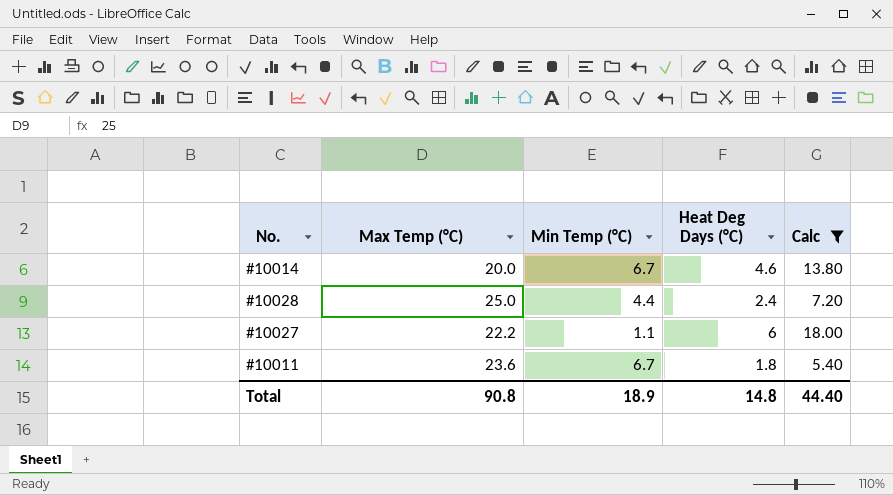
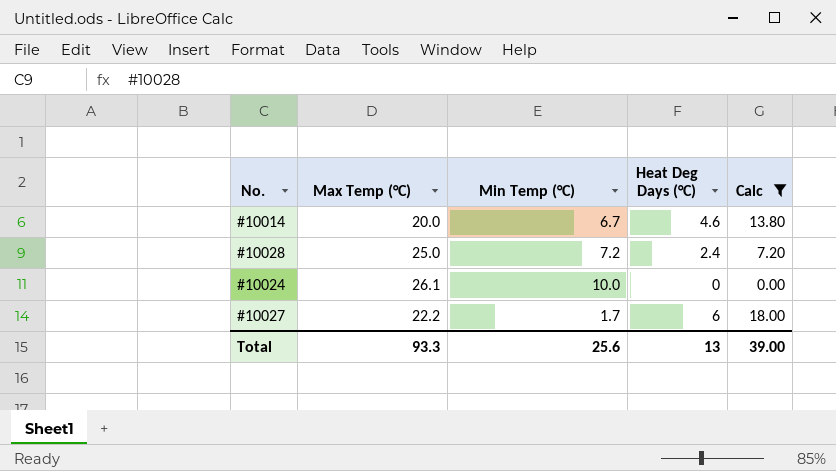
row #10011: 23.6 | 6.7 | 1.8 | 5.40 -> none
#10028 | Min Temp (°C): 4.4 -> 7.2
row #10024: none -> 26.1 | 10.0 | 0 | 0.00
#10027 | Min Temp (°C): 1.1 -> 1.7
Total | Max Temp (°C): 90.8 -> 93.3
Total | Min Temp (°C): 18.9 -> 25.6
Total | Heat Deg Days (°C): 14.8 -> 13
Total | Calc: 44.40 -> 39.00

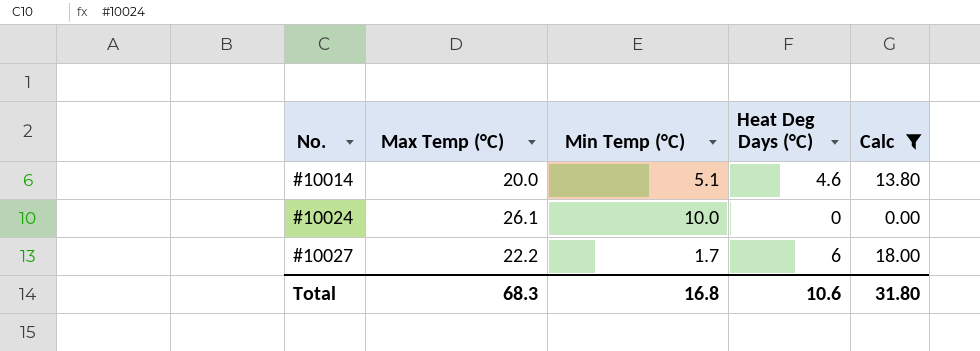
row #10028: 25.0 | 7.2 | 2.4 | 7.20 -> none
#10014 | Min Temp (°C): 6.7 -> 5.1
Total | Max Temp (°C): 93.3 -> 68.3
Total | Min Temp (°C): 25.6 -> 16.8
Total | Heat Deg Days (°C): 13 -> 10.6
Total | Calc: 39.00 -> 31.80

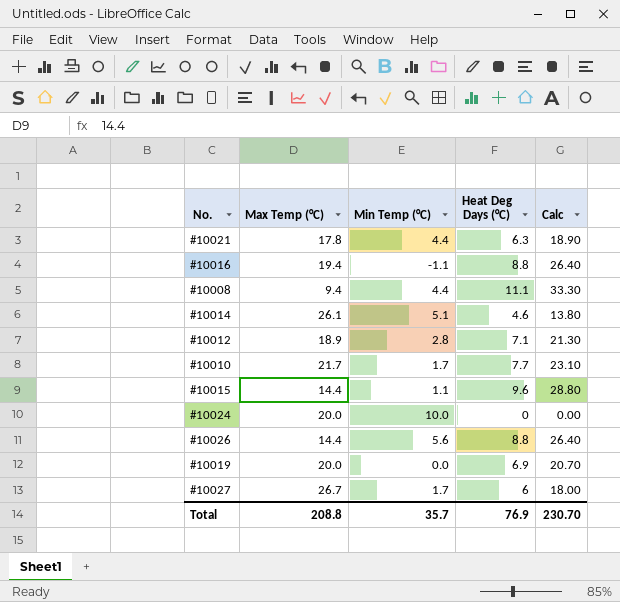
filter: Calc <= 18.00 -> none
#10014 | Max Temp (°C): 20.0 -> 26.1
#10024 | Max Temp (°C): 26.1 -> 20.0
#10027 | Max Temp (°C): 22.2 -> 26.7
Total | Max Temp (°C): 68.3 -> 208.8
Total | Min Temp (°C): 16.8 -> 35.7
Total | Heat Deg Days (°C): 10.6 -> 76.9
Total | Calc: 31.80 -> 230.70

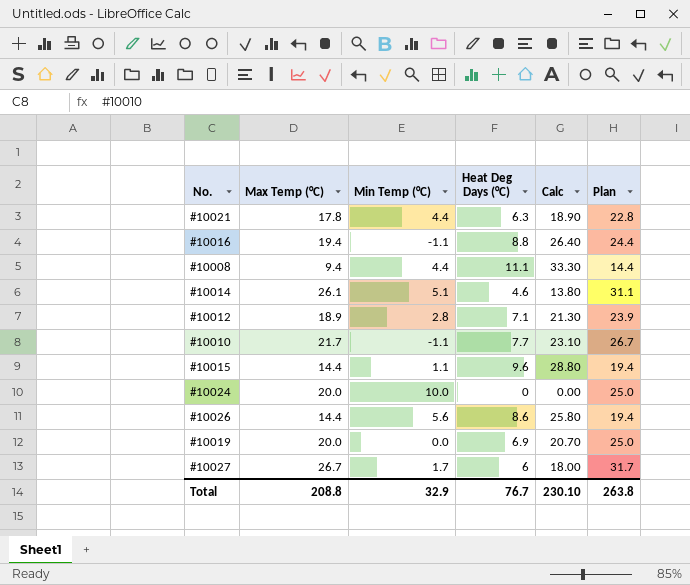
column Plan | formula: none -> [Max Temp (°C)] + 5
#10010 | Min Temp (°C): 1.7 -> -1.1
#10026 | Heat Deg Days (°C): 8.8 -> 8.6
#10026 | Calc: 26.40 -> 25.80
Total | Min Temp (°C): 35.7 -> 32.9
Total | Heat Deg Days (°C): 76.9 -> 76.7
Total | Calc: 230.70 -> 230.10

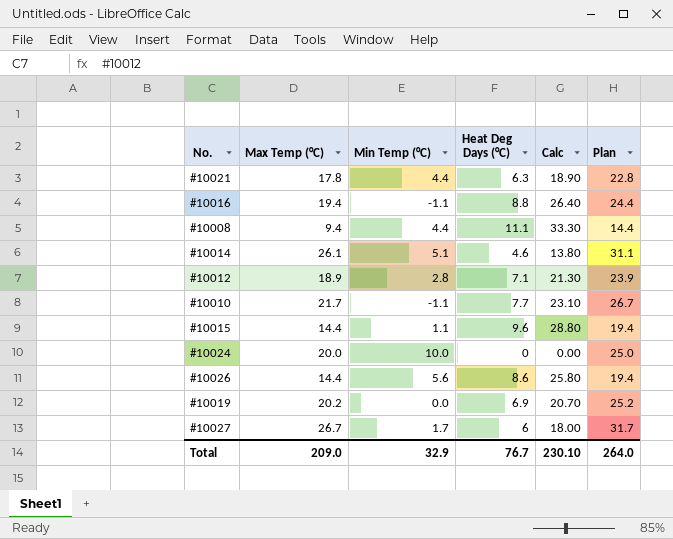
#10019 | Max Temp (°C): 20.0 -> 20.2
#10019 | Plan: 25.0 -> 25.2
Total | Max Temp (°C): 208.8 -> 209.0
Total | Plan: 263.8 -> 264.0

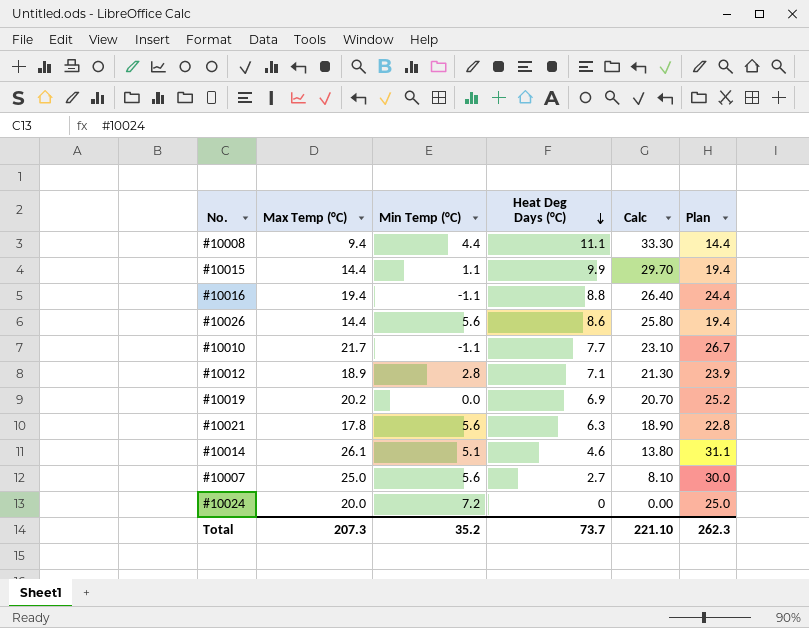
row order: none -> Heat Deg Days (°C) descending
row #10027: 26.7 | 1.7 | 6 | 18.00 | 31.7 -> none
#10015 | Heat Deg Days (°C): 9.6 -> 9.9
#10015 | Calc: 28.80 -> 29.70
#10021 | Min Temp (°C): 4.4 -> 5.6
row #10007: none -> 25.0 | 5.6 | 2.7 | 8.10 | 30.0
#10024 | Min Temp (°C): 10.0 -> 7.2
Total | Max Temp (°C): 209.0 -> 207.3
Total | Min Temp (°C): 32.9 -> 35.2
Total | Heat Deg Days (°C): 76.7 -> 73.7
Total | Calc: 230.10 -> 221.10
Total | Plan: 264.0 -> 262.3

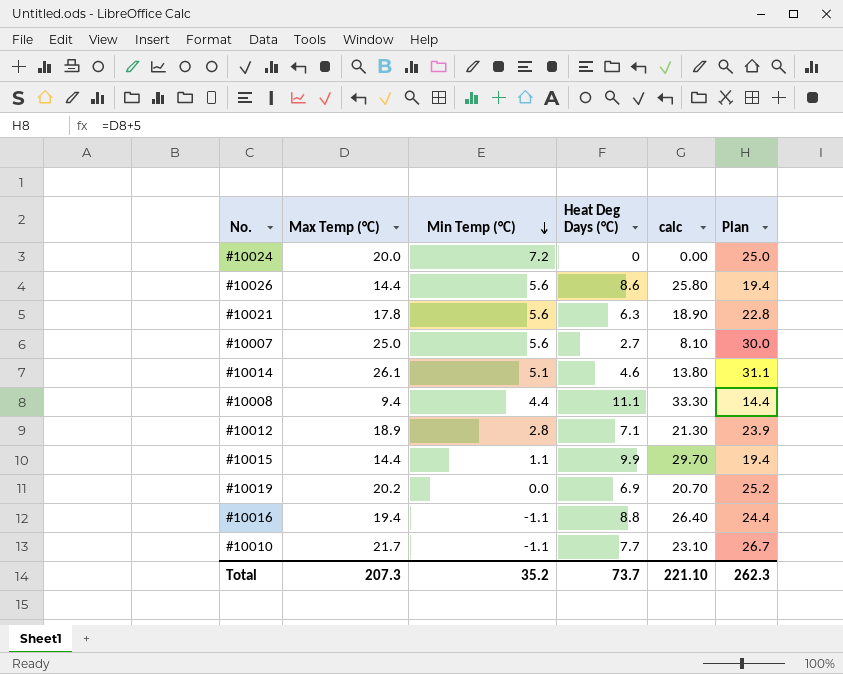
row order: Heat Deg Days (°C) descending -> Min Temp (°C) descending
column name: Calc -> calc

